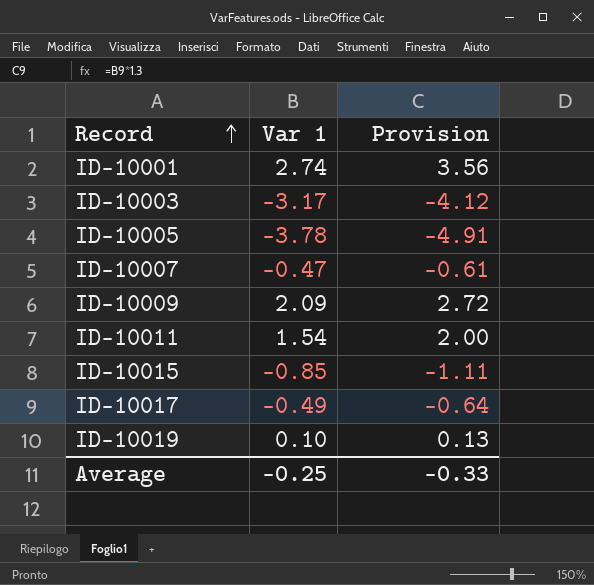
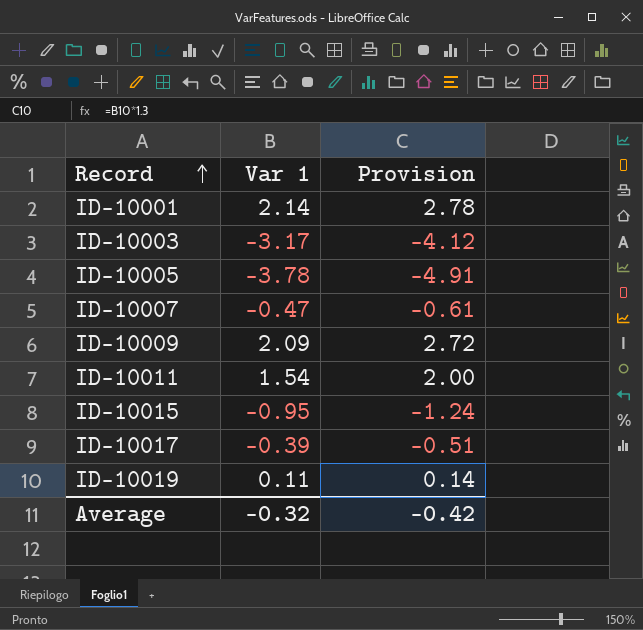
ID-10001 | Var 1: 2.74 -> 2.14
ID-10001 | Provision: 3.56 -> 2.78
ID-10015 | Var 1: -0.85 -> -0.95
ID-10015 | Provision: -1.11 -> -1.24
ID-10017 | Var 1: -0.49 -> -0.39
ID-10017 | Provision: -0.64 -> -0.51
ID-10019 | Var 1: 0.10 -> 0.11
ID-10019 | Provision: 0.13 -> 0.14
Average | Var 1: -0.25 -> -0.32
Average | Provision: -0.33 -> -0.42

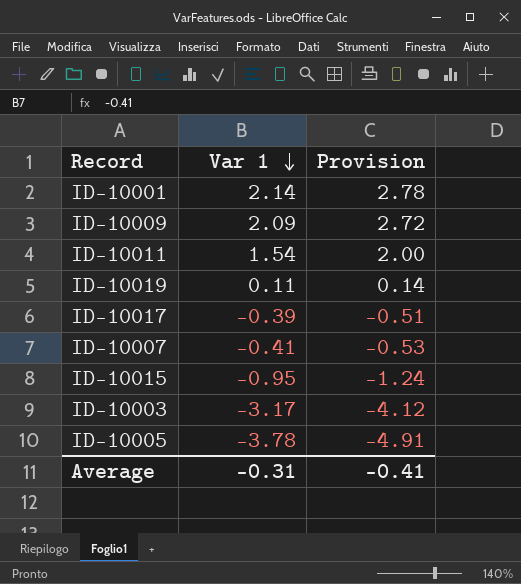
row order: Record ascending -> Var 1 descending
ID-10007 | Var 1: -0.47 -> -0.41
ID-10007 | Provision: -0.61 -> -0.53
Average | Var 1: -0.32 -> -0.31
Average | Provision: -0.42 -> -0.41

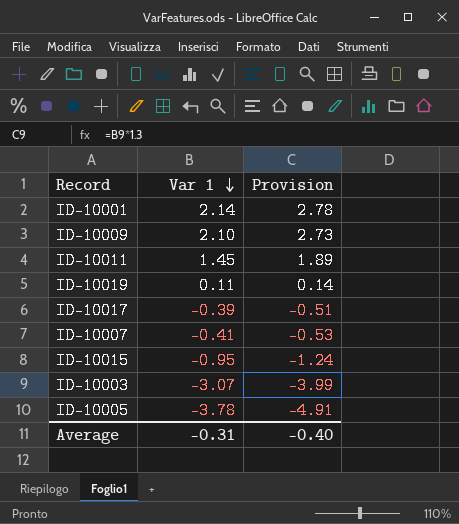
ID-10009 | Var 1: 2.09 -> 2.10
ID-10009 | Provision: 2.72 -> 2.73
ID-10011 | Var 1: 1.54 -> 1.45
ID-10011 | Provision: 2.00 -> 1.89
ID-10003 | Var 1: -3.17 -> -3.07
ID-10003 | Provision: -4.12 -> -3.99
Average | Provision: -0.41 -> -0.40

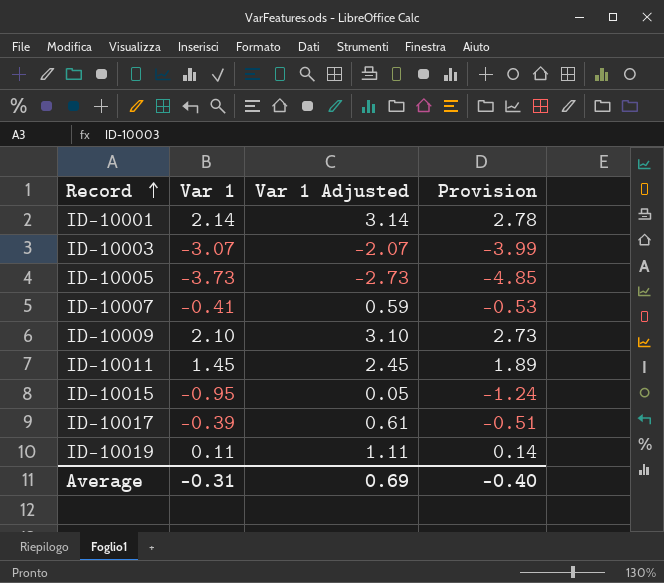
row order: Var 1 descending -> Record ascending
column Var 1 Adjusted | formula: none -> [Var 1] + 1
ID-10005 | Var 1: -3.78 -> -3.73
ID-10005 | Provision: -4.91 -> -4.85

